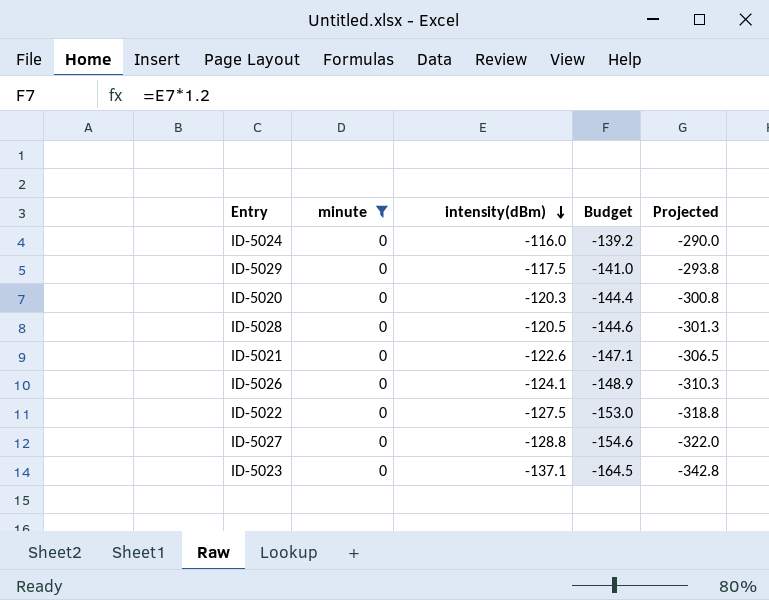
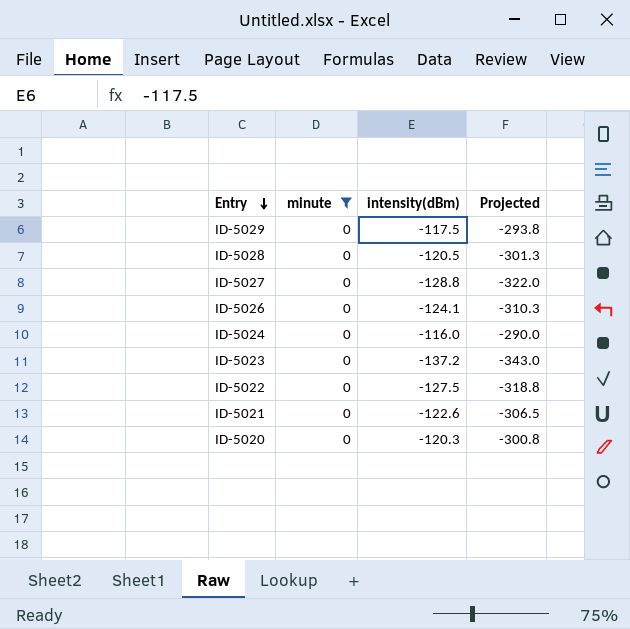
row order: intensity(dBm) descending -> Entry descending
column Budget | formula: [intensity(dBm)] * 1.2 -> none
ID-5023 | intensity(dBm): -137.1 -> -137.2
ID-5023 | Projected: -342.8 -> -343.0

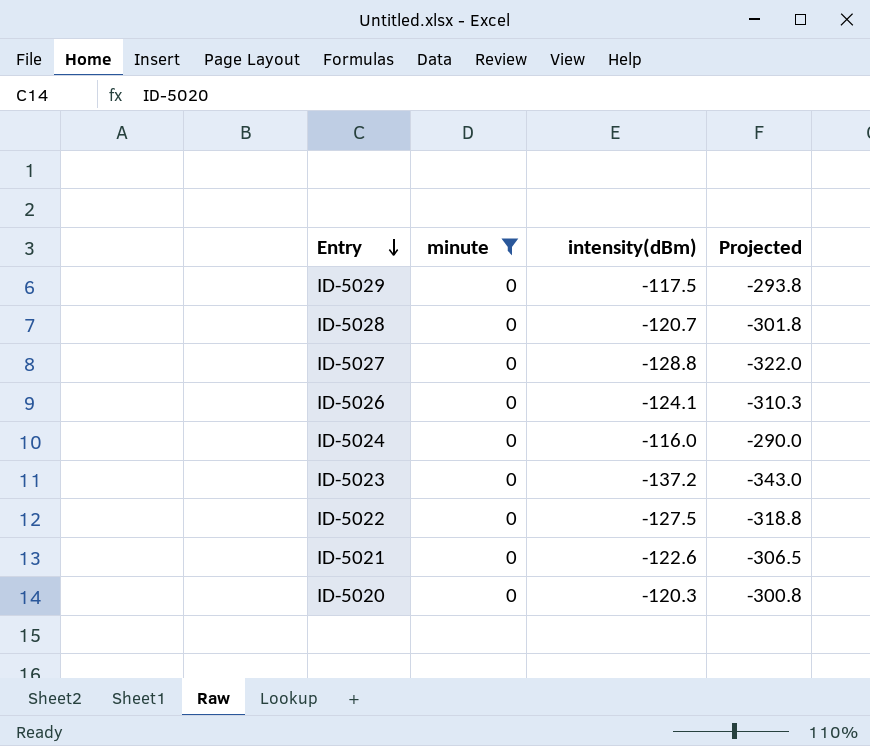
ID-5028 | intensity(dBm): -120.5 -> -120.7
ID-5028 | Projected: -301.3 -> -301.8

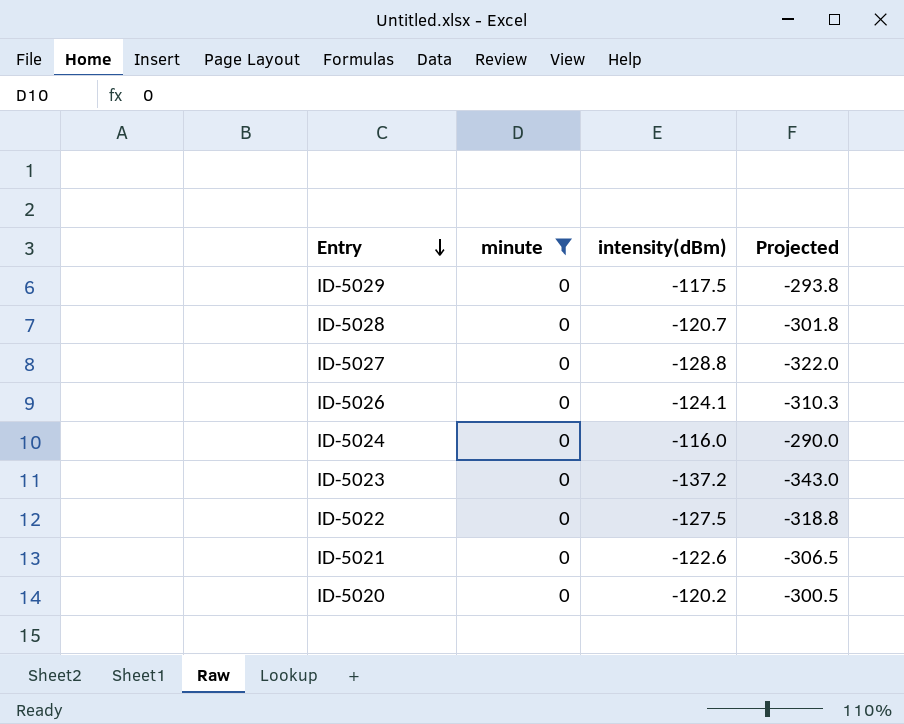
ID-5020 | intensity(dBm): -120.3 -> -120.2
ID-5020 | Projected: -300.8 -> -300.5

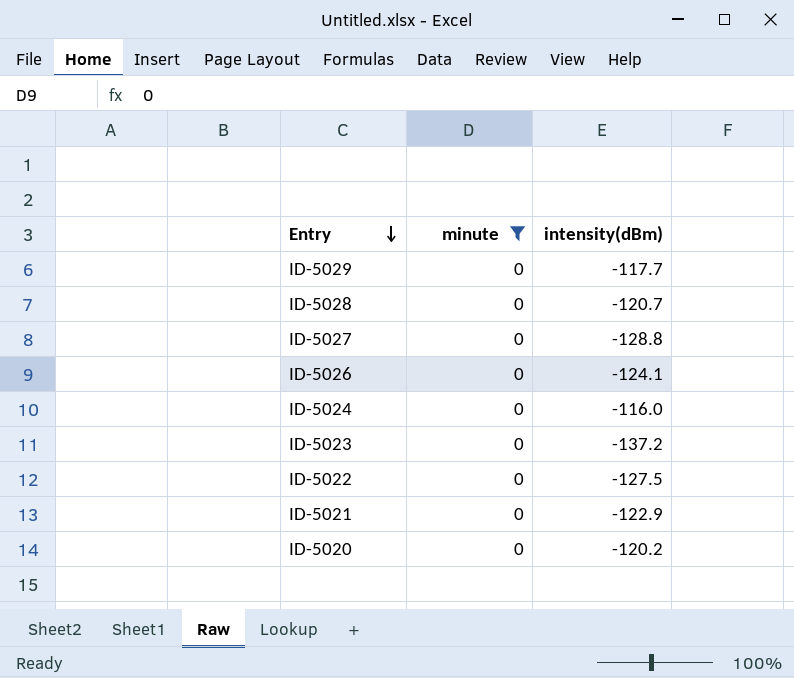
column Projected | formula: [intensity(dBm)] * 2.5 -> none
ID-5029 | intensity(dBm): -117.5 -> -117.7
ID-5021 | intensity(dBm): -122.6 -> -122.9

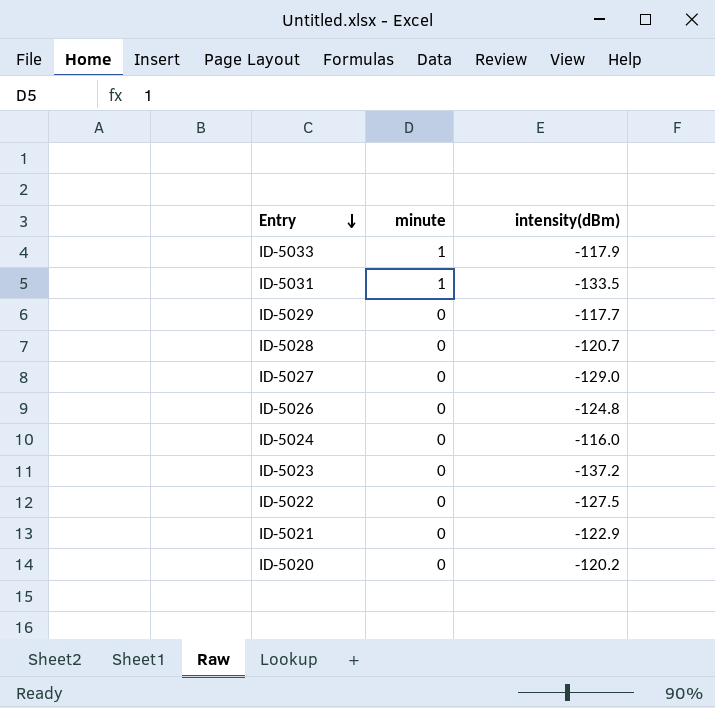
filter: minute = 0 -> none
ID-5027 | intensity(dBm): -128.8 -> -129.0
ID-5026 | intensity(dBm): -124.1 -> -124.8

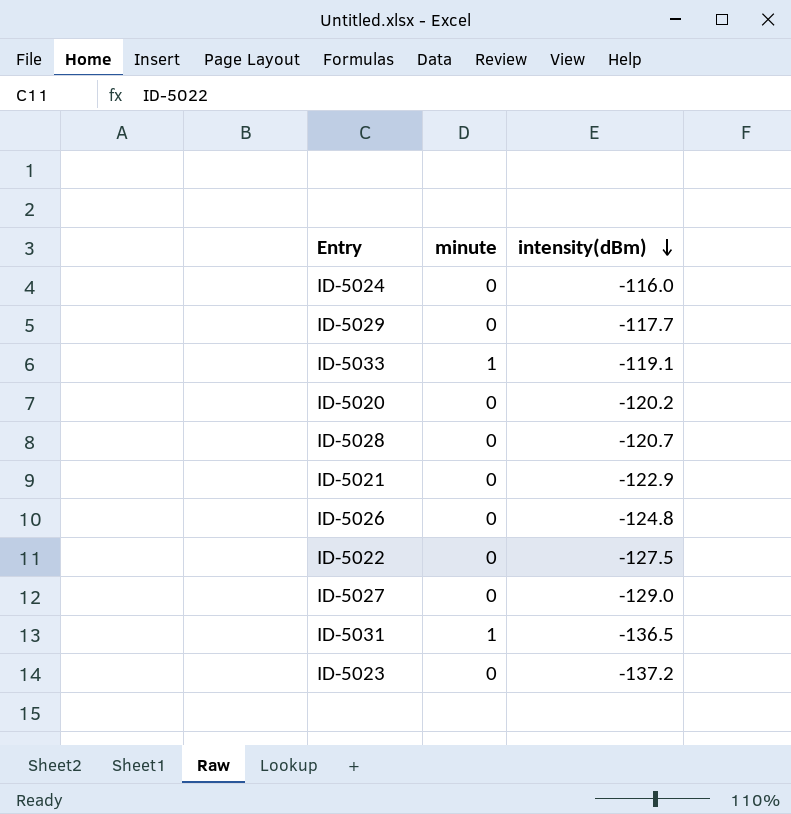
row order: Entry descending -> intensity(dBm) descending
ID-5033 | intensity(dBm): -117.9 -> -119.1
ID-5031 | intensity(dBm): -133.5 -> -136.5

